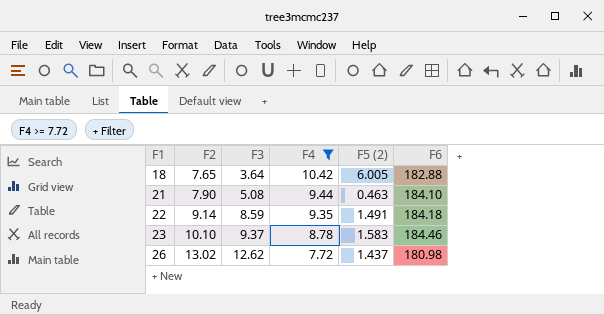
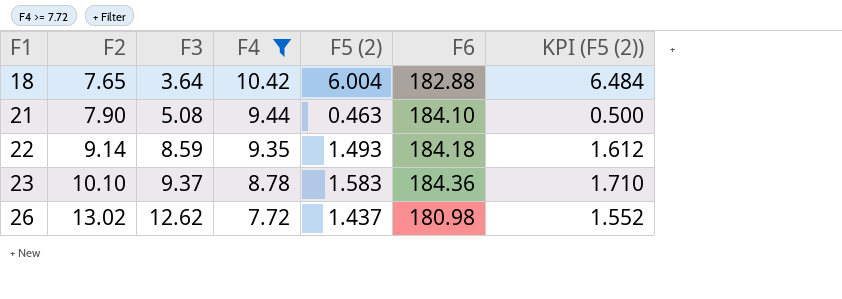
column KPI (F5 (2)) | formula: none -> [F5 (2)] * 1.08
18 | F5 (2): 6.005 -> 6.004
22 | F5 (2): 1.491 -> 1.493
23 | F6: 184.46 -> 184.36

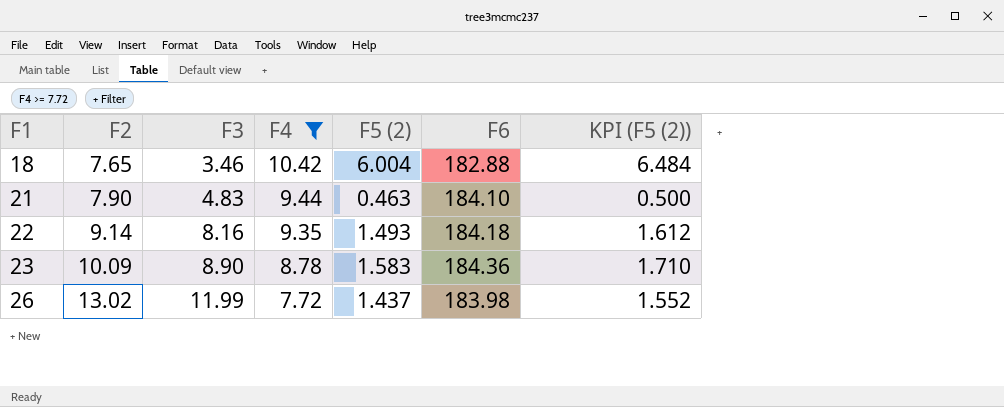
18 | F3: 3.64 -> 3.46
21 | F3: 5.08 -> 4.83
22 | F3: 8.59 -> 8.16
23 | F2: 10.10 -> 10.09
23 | F3: 9.37 -> 8.90
26 | F3: 12.62 -> 11.99
26 | F6: 180.98 -> 183.98

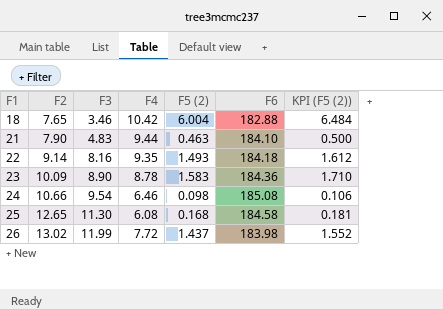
filter: F4 >= 7.72 -> none

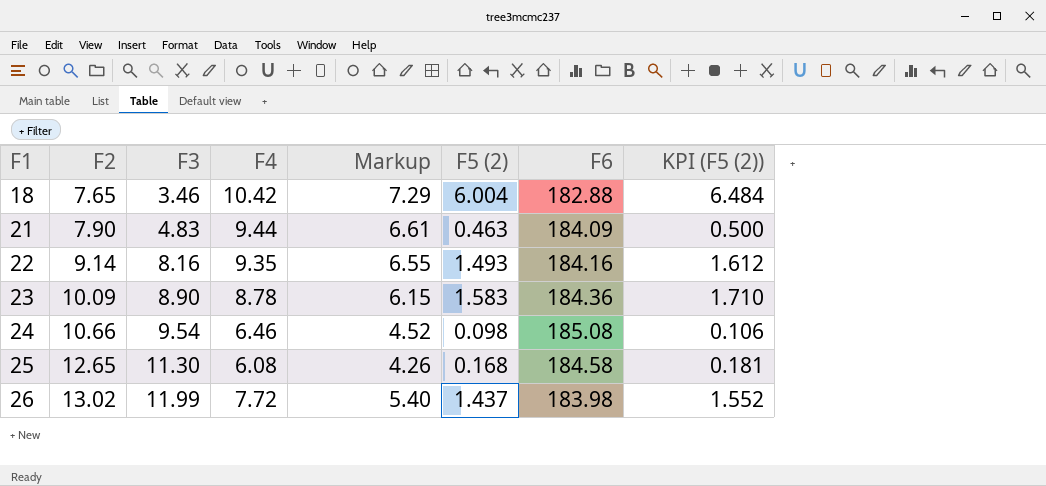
column Markup | formula: none -> [F4] * 0.7
21 | F6: 184.10 -> 184.09
22 | F6: 184.18 -> 184.16

